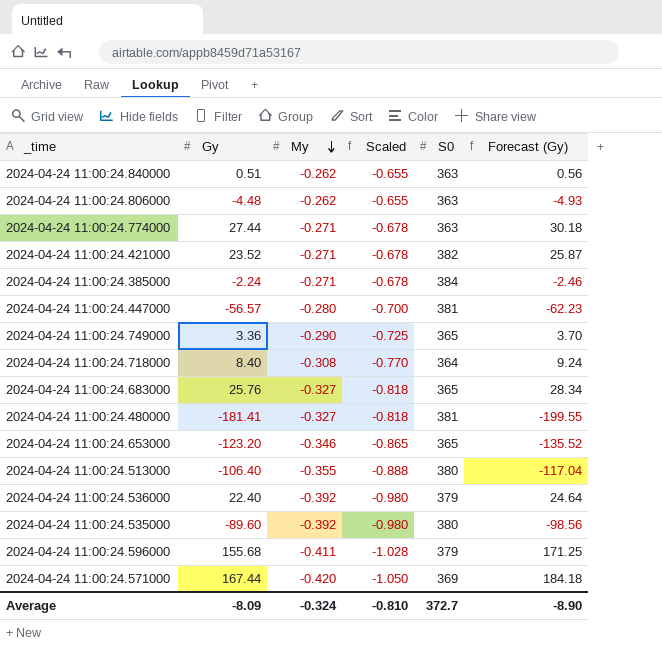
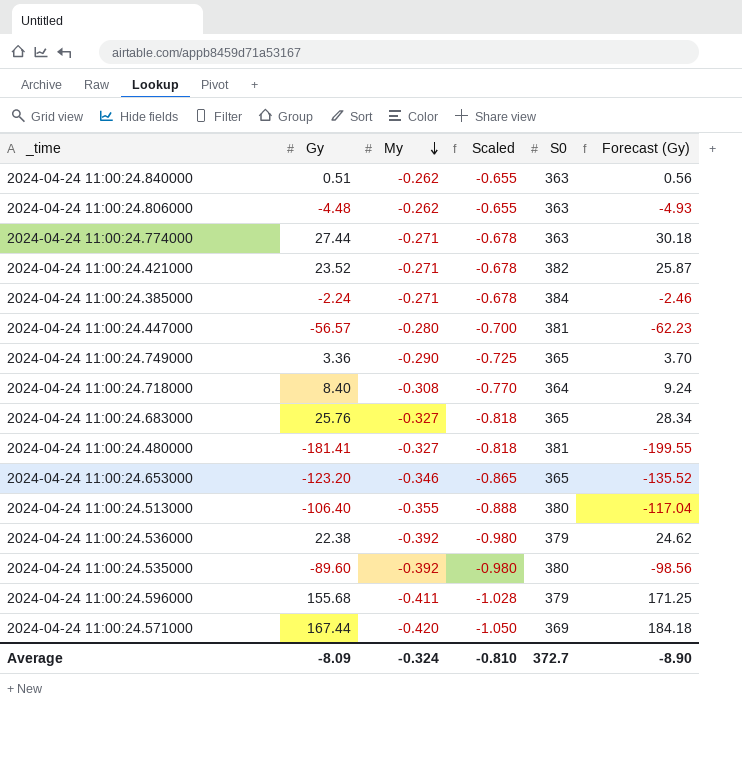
2024-04-24 11:00:24.536000 | Gy: 22.40 -> 22.38
2024-04-24 11:00:24.536000 | Forecast (Gy): 24.64 -> 24.62

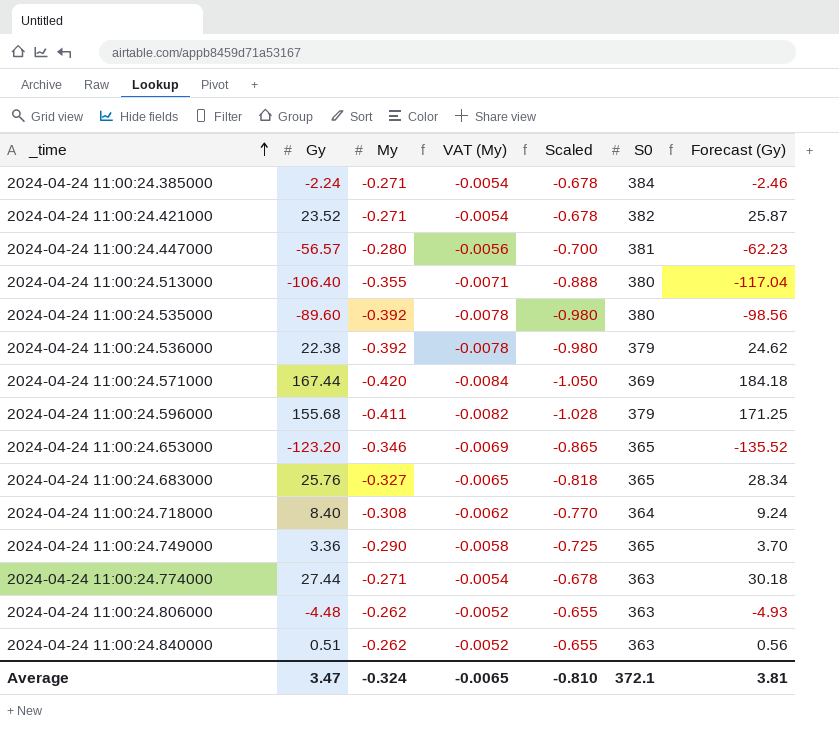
row order: My descending -> _time ascending
column VAT (My) | formula: none -> [My] * 0.02
row 2024-04-24 11:00:24.480000: -181.41 | -0.327 | -0.818 | 381 | -199.55 -> none
Average | Gy: -8.09 -> 3.47
Average | S0: 372.7 -> 372.1
Average | Forecast (Gy): -8.90 -> 3.81

